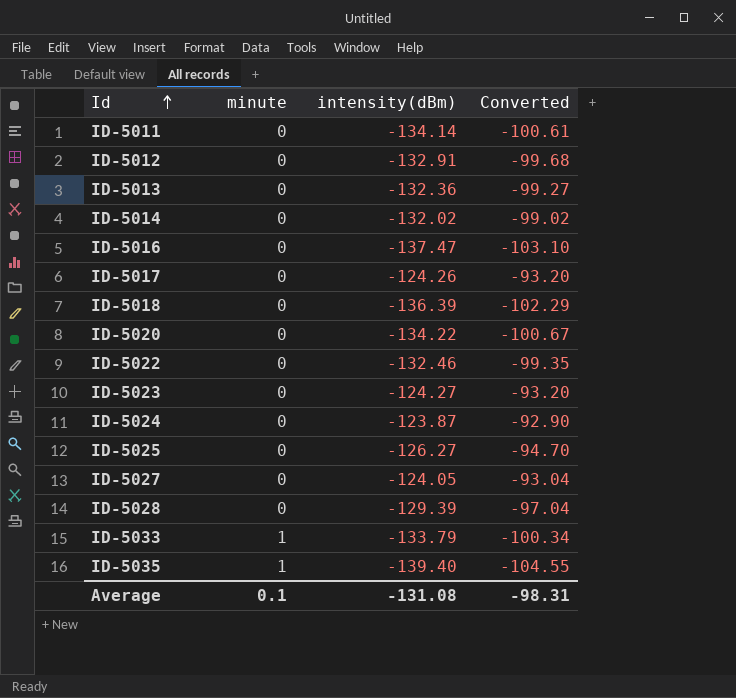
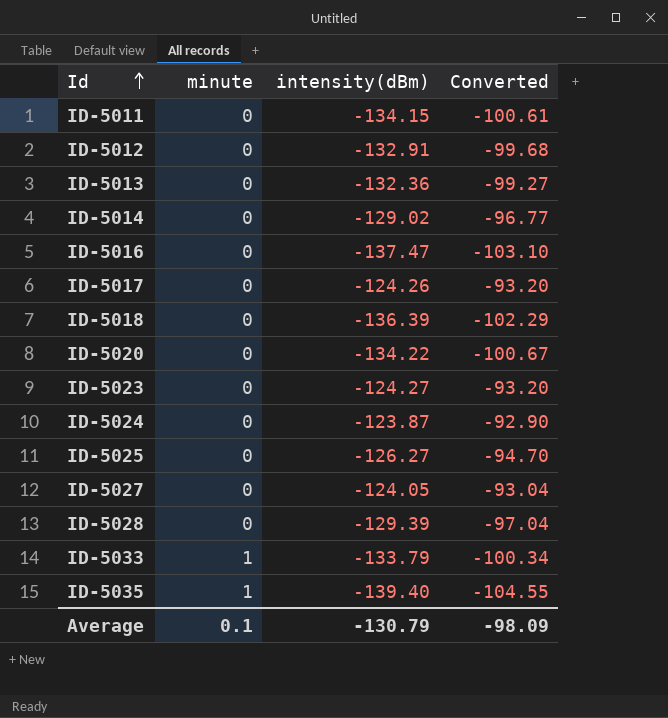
row ID-5022: 0 | -132.46 | -99.35 -> none
ID-5011 | intensity(dBm): -134.14 -> -134.15
ID-5014 | intensity(dBm): -132.02 -> -129.02
ID-5014 | Converted: -99.02 -> -96.77
Average | intensity(dBm): -131.08 -> -130.79
Average | Converted: -98.31 -> -98.09

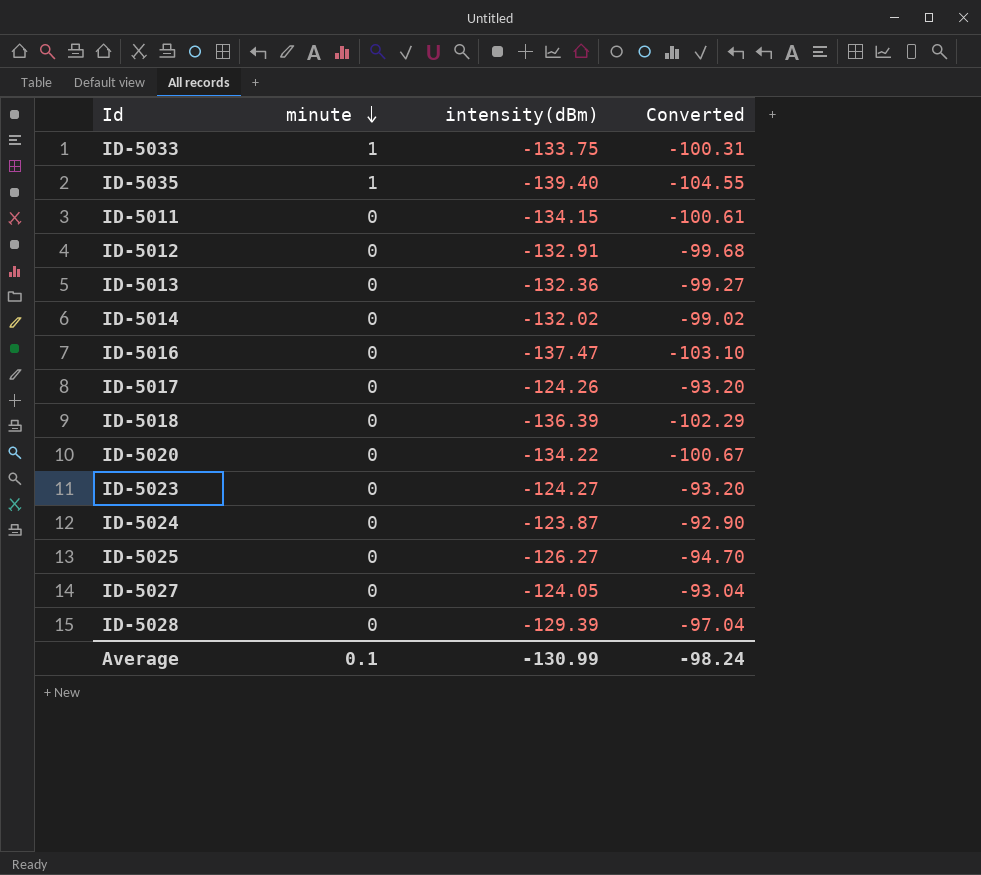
row order: Id ascending -> minute descending
ID-5033 | intensity(dBm): -133.79 -> -133.75
ID-5033 | Converted: -100.34 -> -100.31
ID-5014 | intensity(dBm): -129.02 -> -132.02
ID-5014 | Converted: -96.77 -> -99.02
Average | intensity(dBm): -130.79 -> -130.99
Average | Converted: -98.09 -> -98.24

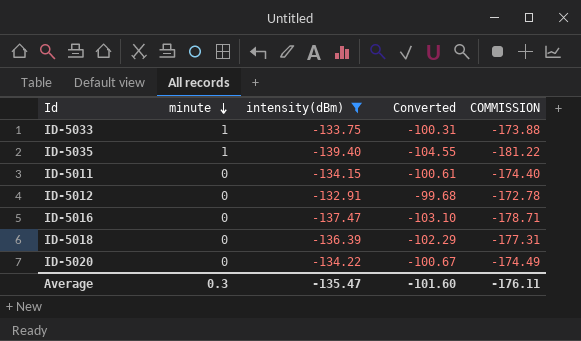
filter: none -> intensity(dBm) <= -132.91
column COMMISSION | formula: none -> [intensity(dBm)] * 1.3
Average | minute: 0.1 -> 0.3
Average | intensity(dBm): -130.99 -> -135.47
Average | Converted: -98.24 -> -101.60

